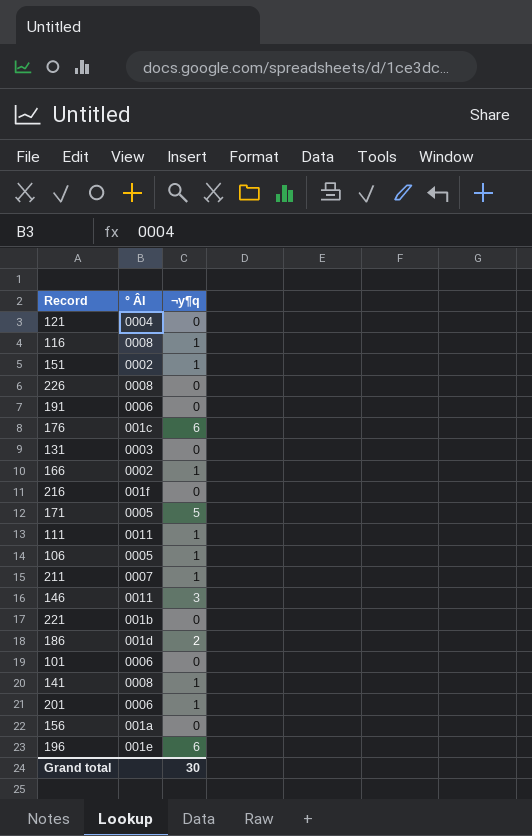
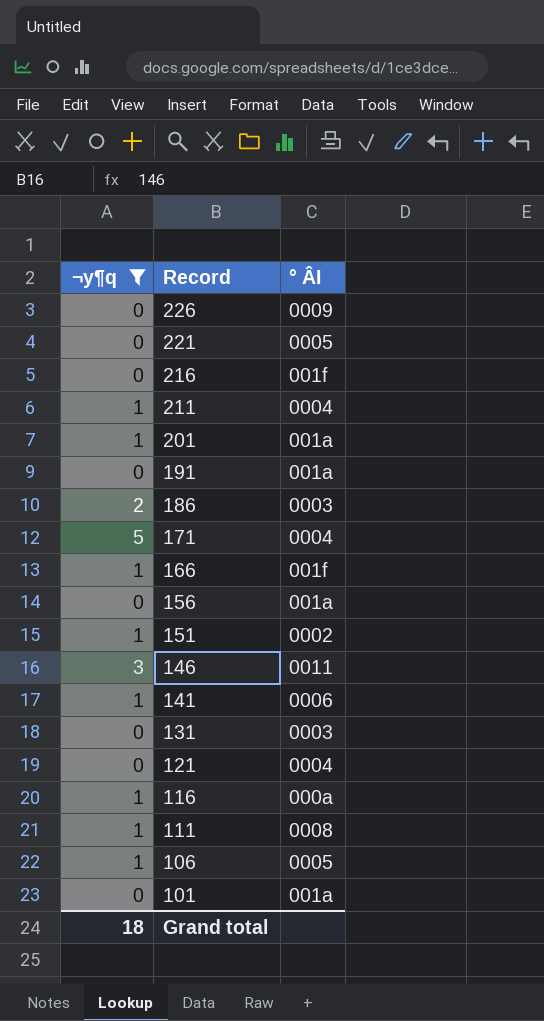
filter: none -> ¬y¶q != 6
row order: none -> Record descending
column ¬y¶q | position: 3 -> 1
226 | ° ÂI: 0008 -> 0009
221 | ° ÂI: 001b -> 0005
211 | ° ÂI: 0007 -> 0004
201 | ° ÂI: 0006 -> 001a
191 | ° ÂI: 0006 -> 001a
186 | ° ÂI: 001d -> 0003
171 | ° ÂI: 0005 -> 0004
166 | ° ÂI: 0002 -> 001f
141 | ° ÂI: 0008 -> 0006
116 | ° ÂI: 0008 -> 000a
111 | ° ÂI: 0011 -> 0008
101 | ° ÂI: 0006 -> 001a
Grand total | ¬y¶q: 30 -> 18

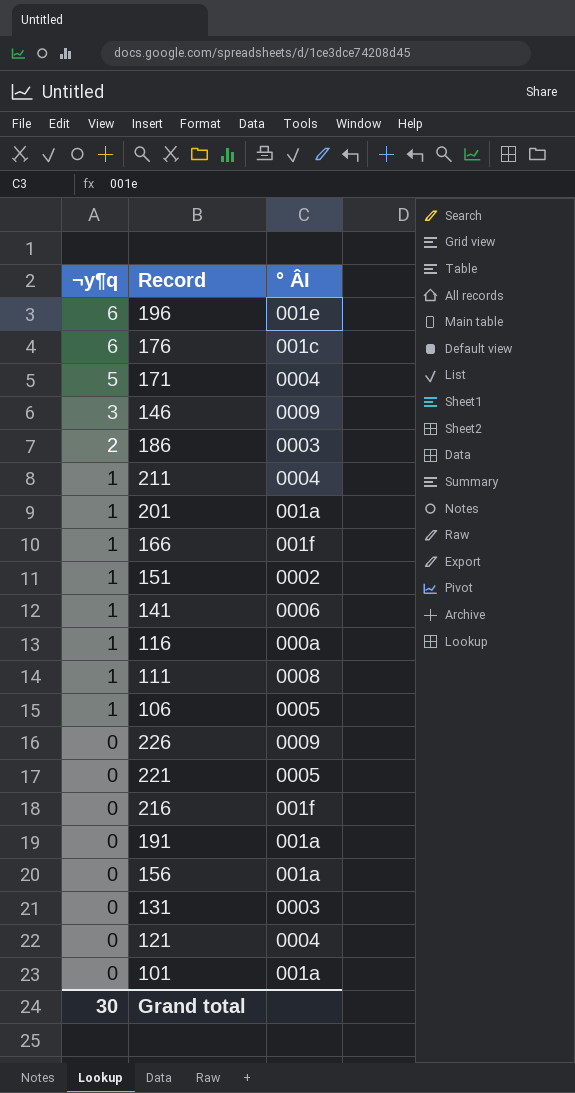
filter: ¬y¶q != 6 -> none
row order: Record descending -> ¬y¶q descending
146 | ° ÂI: 0011 -> 0009
Grand total | ¬y¶q: 18 -> 30

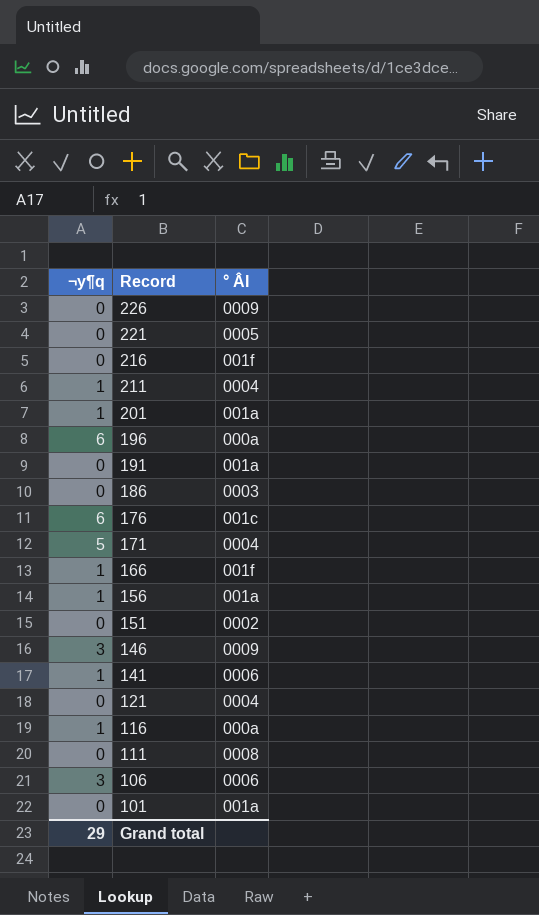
row order: ¬y¶q descending -> Record descending
row 131: 0 | 0003 -> none
196 | ° ÂI: 001e -> 000a
186 | ¬y¶q: 2 -> 0
156 | ¬y¶q: 0 -> 1
151 | ¬y¶q: 1 -> 0
111 | ¬y¶q: 1 -> 0
106 | ¬y¶q: 1 -> 3
106 | ° ÂI: 0005 -> 0006
Grand total | ¬y¶q: 30 -> 29

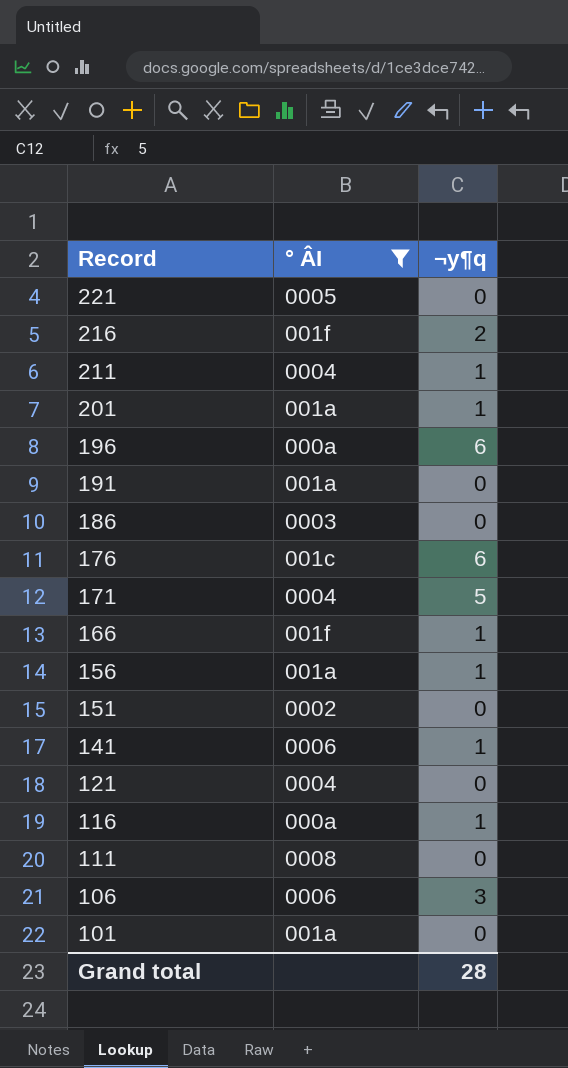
filter: none -> ° ÂI != 0009
column ¬y¶q | position: 1 -> 3
216 | ¬y¶q: 0 -> 2
Grand total | ¬y¶q: 29 -> 28

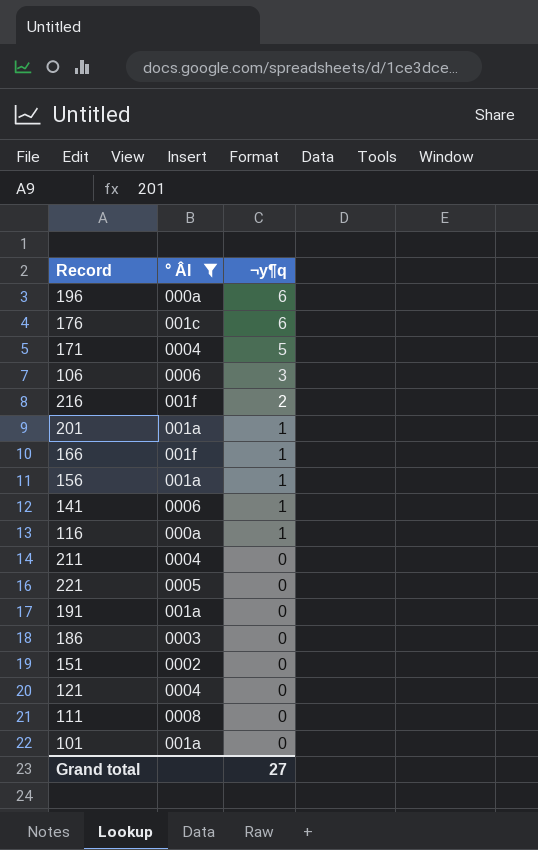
row order: Record descending -> ¬y¶q descending
211 | ¬y¶q: 1 -> 0
Grand total | ¬y¶q: 28 -> 27

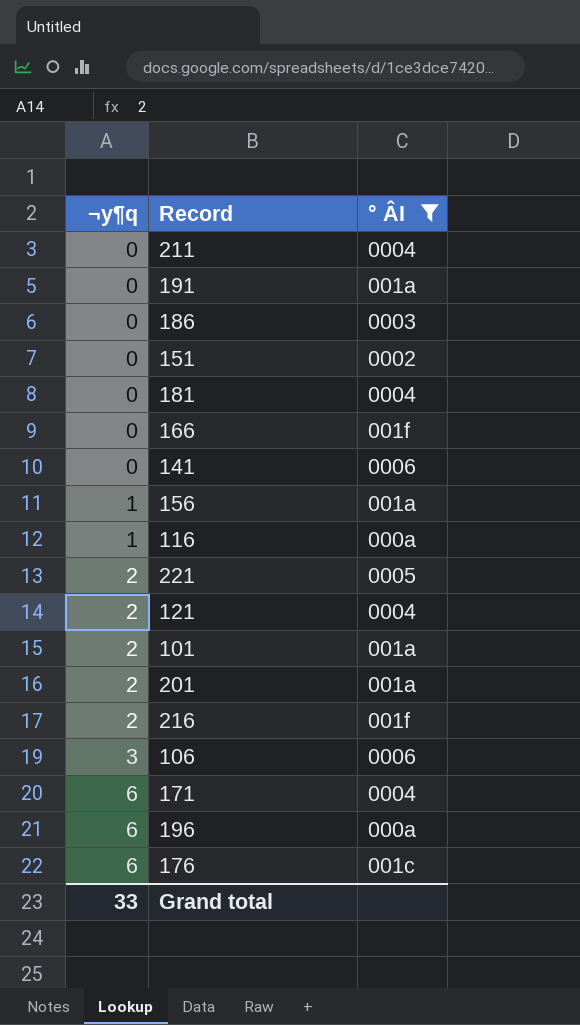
row order: ¬y¶q descending -> ¬y¶q ascending
column ¬y¶q | position: 3 -> 1
row 111: 0008 | 0 -> none
row 181: none -> 0 | 0004
166 | ¬y¶q: 1 -> 0
141 | ¬y¶q: 1 -> 0
221 | ¬y¶q: 0 -> 2
121 | ¬y¶q: 0 -> 2
101 | ¬y¶q: 0 -> 2
201 | ¬y¶q: 1 -> 2
171 | ¬y¶q: 5 -> 6
Grand total | ¬y¶q: 27 -> 33

